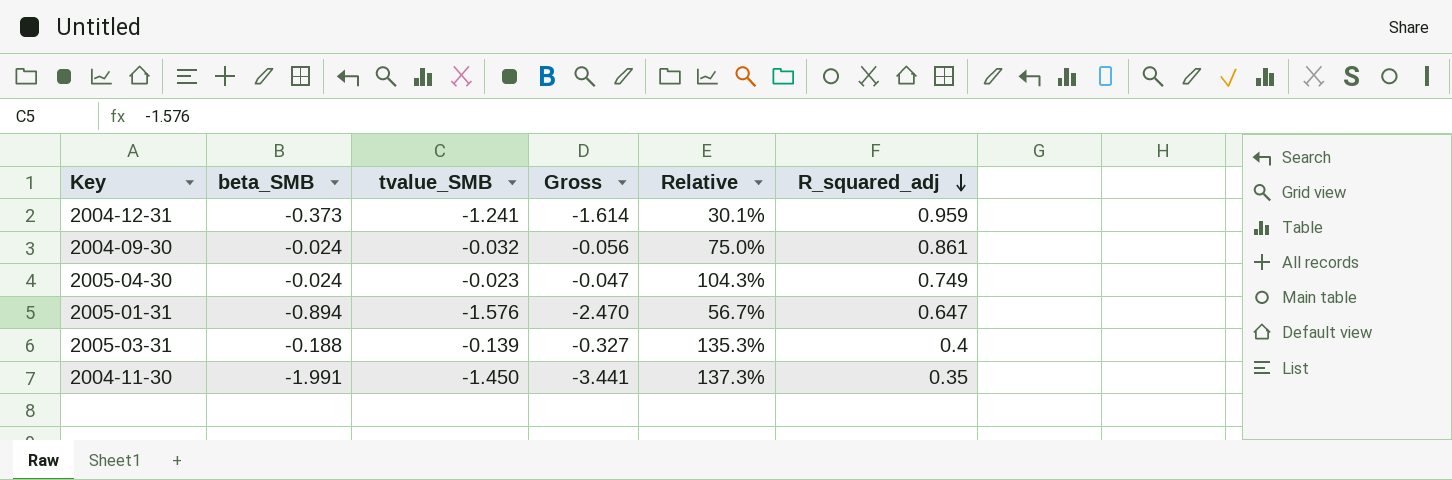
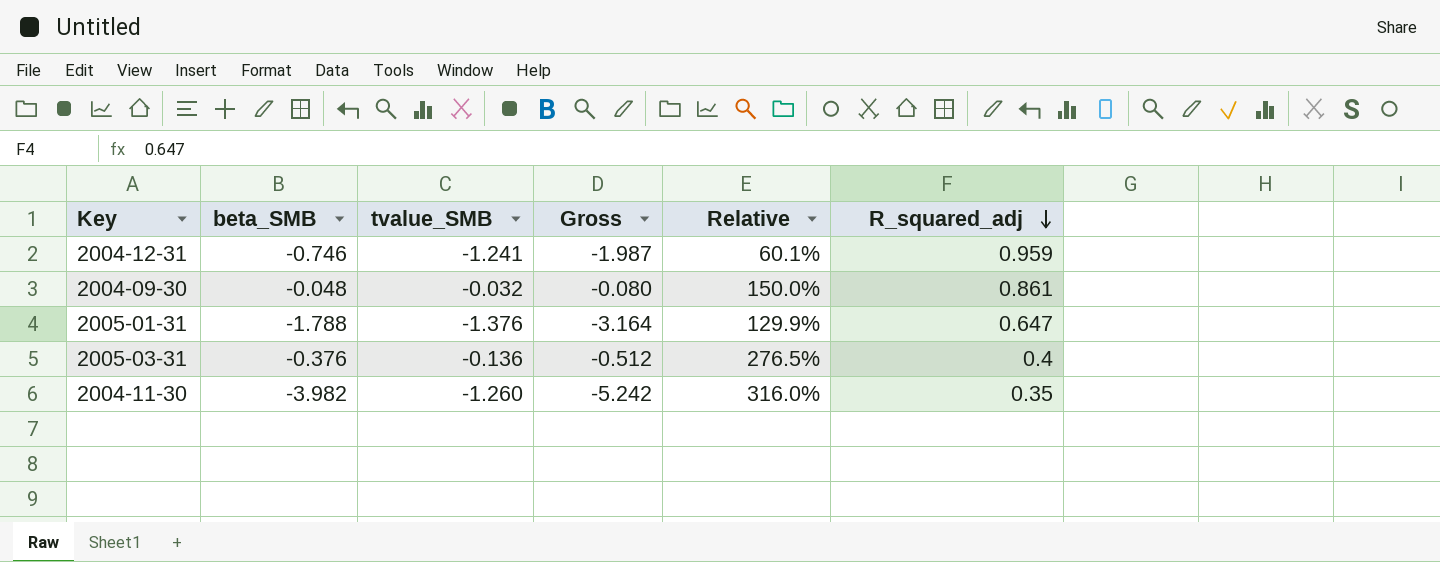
row 2005-04-30: -0.024 | -0.023 | -0.047 | 104.3% | 0.749 -> none
2004-12-31 | beta_SMB: -0.373 -> -0.746
2004-12-31 | Gross: -1.614 -> -1.987
2004-12-31 | Relative: 30.1% -> 60.1%
2004-09-30 | beta_SMB: -0.024 -> -0.048
2004-09-30 | Gross: -0.056 -> -0.080
2004-09-30 | Relative: 75.0% -> 150.0%
2005-01-31 | beta_SMB: -0.894 -> -1.788
2005-01-31 | tvalue_SMB: -1.576 -> -1.376
2005-01-31 | Gross: -2.470 -> -3.164
2005-01-31 | Relative: 56.7% -> 129.9%
2005-03-31 | beta_SMB: -0.188 -> -0.376
2005-03-31 | tvalue_SMB: -0.139 -> -0.136
2005-03-31 | Gross: -0.327 -> -0.512
2005-03-31 | Relative: 135.3% -> 276.5%
2004-11-30 | beta_SMB: -1.991 -> -3.982
2004-11-30 | tvalue_SMB: -1.450 -> -1.260
2004-11-30 | Gross: -3.441 -> -5.242
2004-11-30 | Relative: 137.3% -> 316.0%

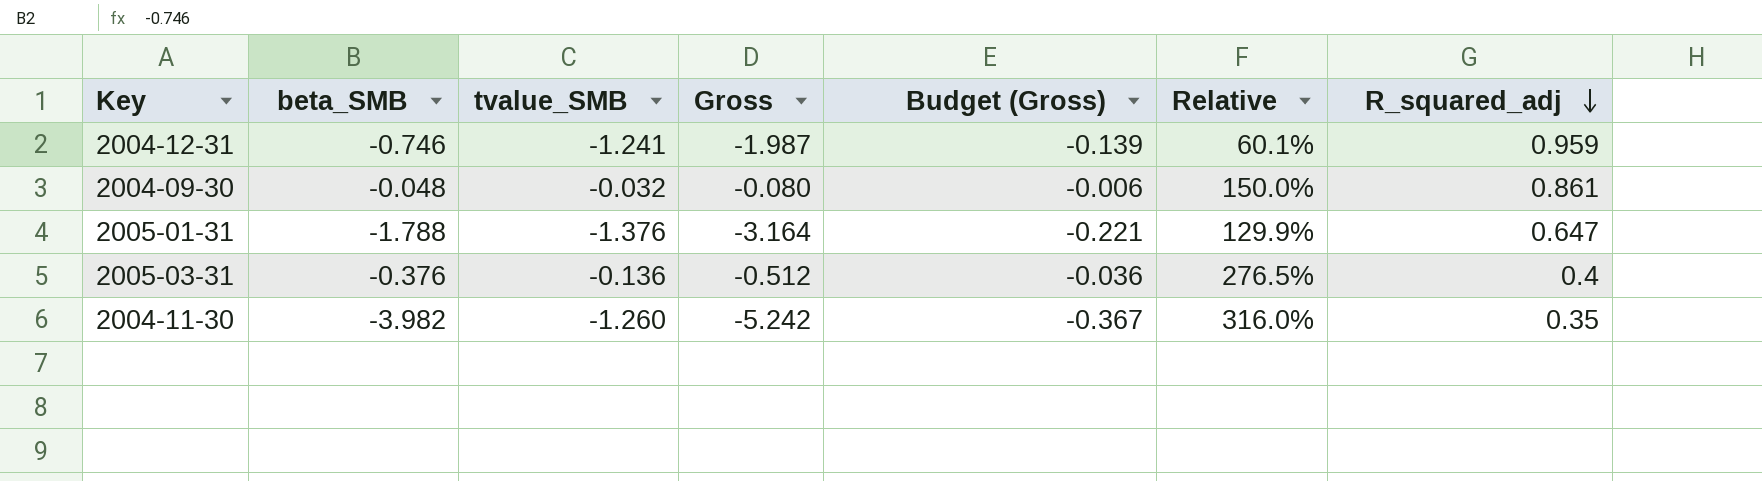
column Budget (Gross) | formula: none -> [Gross] * 0.07

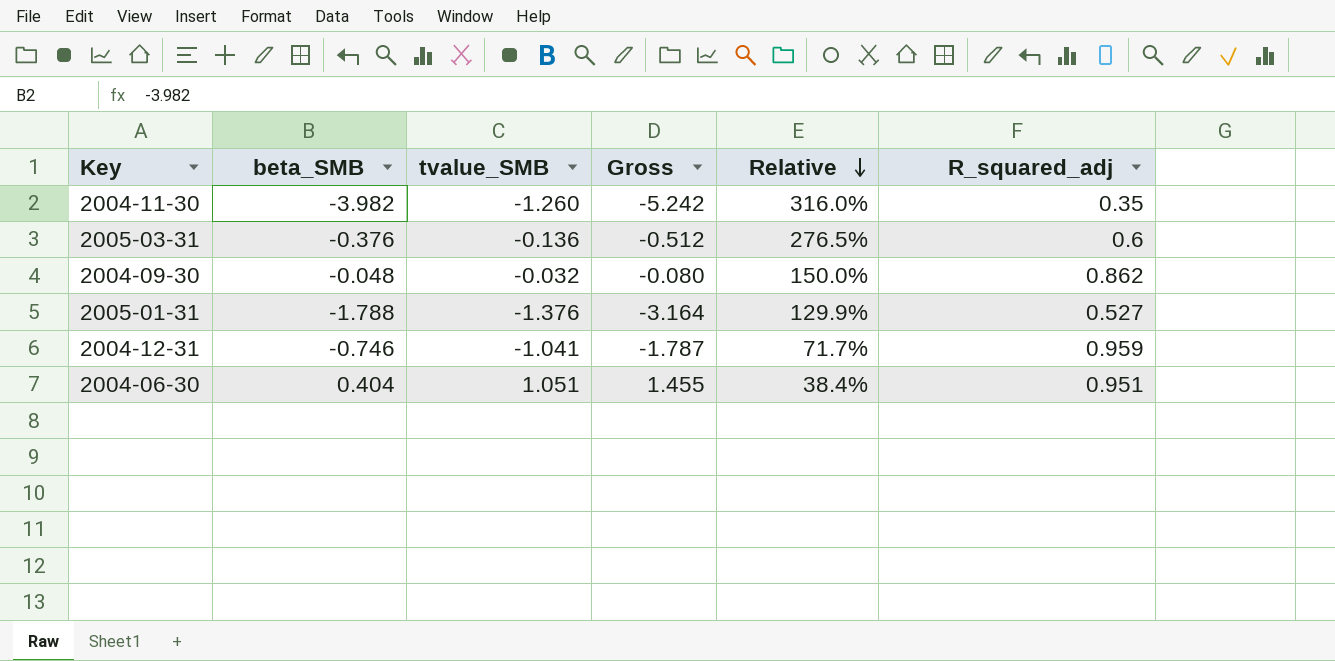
row order: R_squared_adj descending -> Relative descending
column Budget (Gross) | formula: [Gross] * 0.07 -> none
2005-03-31 | R_squared_adj: 0.4 -> 0.6
2004-09-30 | R_squared_adj: 0.861 -> 0.862
2005-01-31 | R_squared_adj: 0.647 -> 0.527
2004-12-31 | tvalue_SMB: -1.241 -> -1.041
2004-12-31 | Gross: -1.987 -> -1.787
2004-12-31 | Relative: 60.1% -> 71.7%
row 2004-06-30: none -> 0.404 | 1.051 | 1.455 | 38.4% | 0.951

